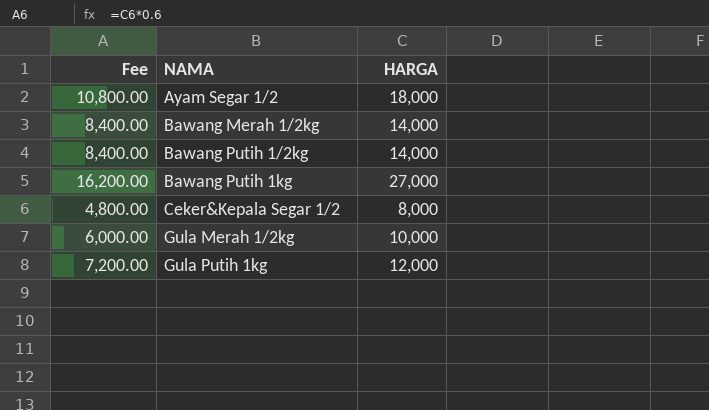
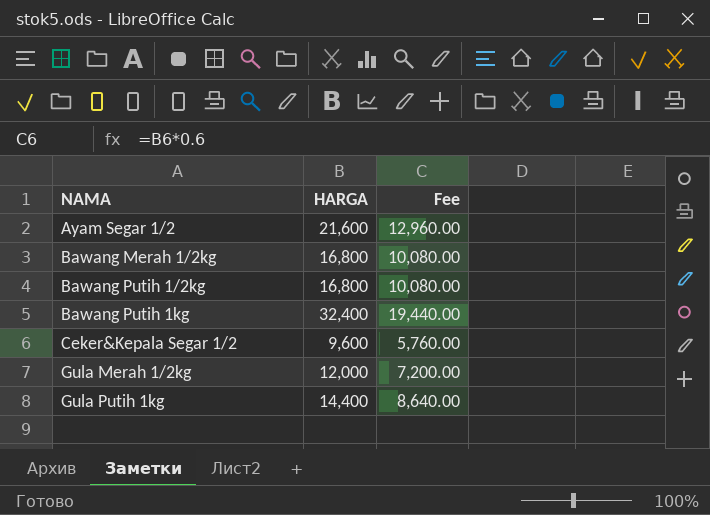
column Fee | position: 1 -> 3
Ayam Segar 1/2 | HARGA: 18,000 -> 21,600
Ayam Segar 1/2 | Fee: 10,800.00 -> 12,960.00
Bawang Merah 1/2kg | HARGA: 14,000 -> 16,800
Bawang Merah 1/2kg | Fee: 8,400.00 -> 10,080.00
Bawang Putih 1/2kg | HARGA: 14,000 -> 16,800
Bawang Putih 1/2kg | Fee: 8,400.00 -> 10,080.00
Bawang Putih 1kg | HARGA: 27,000 -> 32,400
Bawang Putih 1kg | Fee: 16,200.00 -> 19,440.00
Ceker&Kepala Segar 1/2 | HARGA: 8,000 -> 9,600
Ceker&Kepala Segar 1/2 | Fee: 4,800.00 -> 5,760.00
Gula Merah 1/2kg | HARGA: 10,000 -> 12,000
Gula Merah 1/2kg | Fee: 6,000.00 -> 7,200.00
Gula Putih 1kg | HARGA: 12,000 -> 14,400
Gula Putih 1kg | Fee: 7,200.00 -> 8,640.00

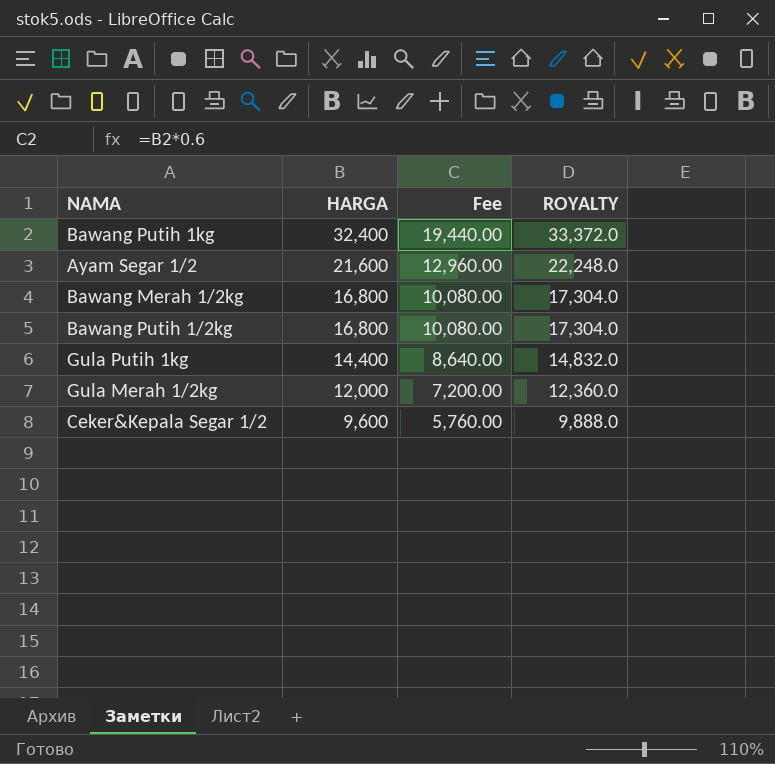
row order: NAMA ascending -> HARGA descending
column ROYALTY | formula: none -> [HARGA] * 1.03

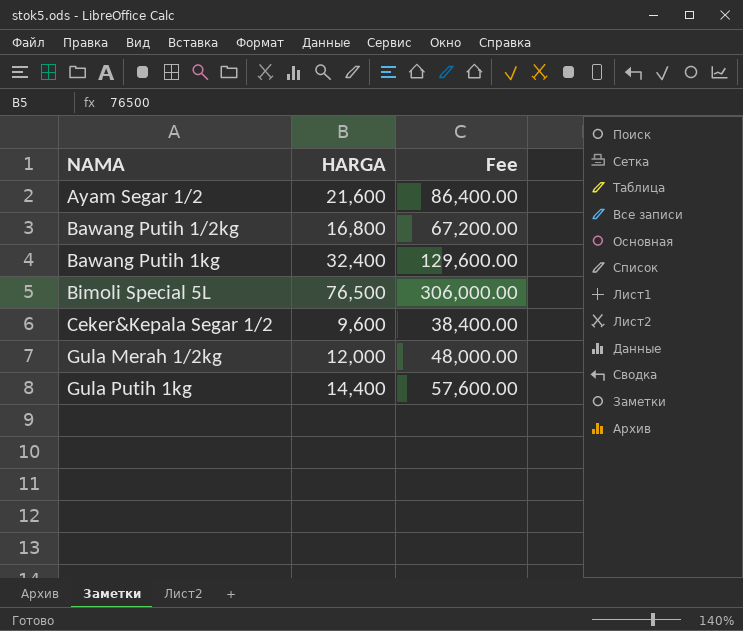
row order: HARGA descending -> NAMA ascending
column ROYALTY | formula: [HARGA] * 1.03 -> none
column Fee | formula: [HARGA] * 0.6 -> [HARGA] * 4
row Bawang Merah 1/2kg: 16,800 | 10,080.00 | 17,304.0 -> none
row Bimoli Special 5L: none -> 76,500 | 306,000.00

